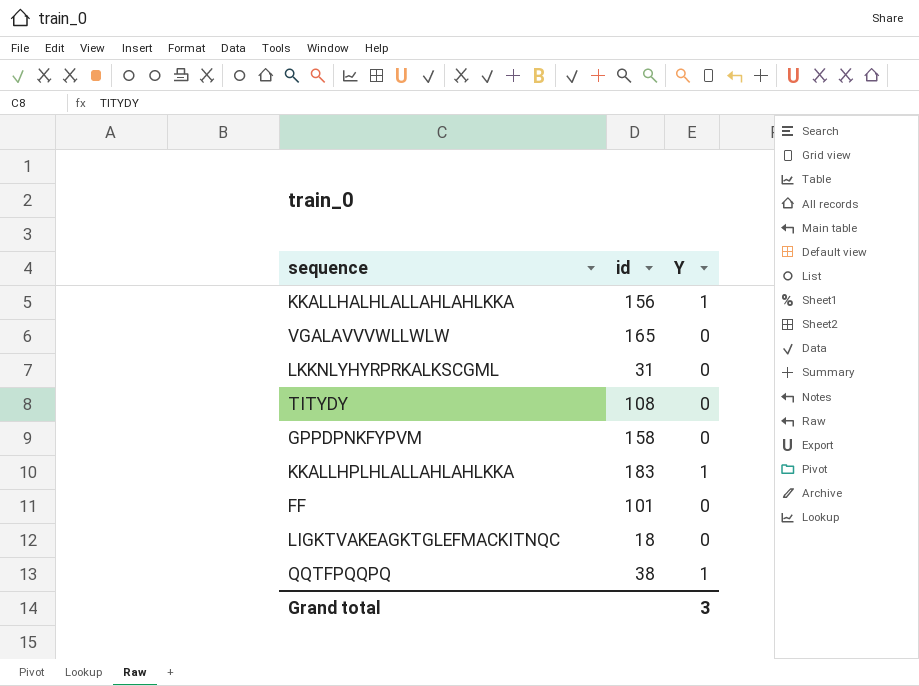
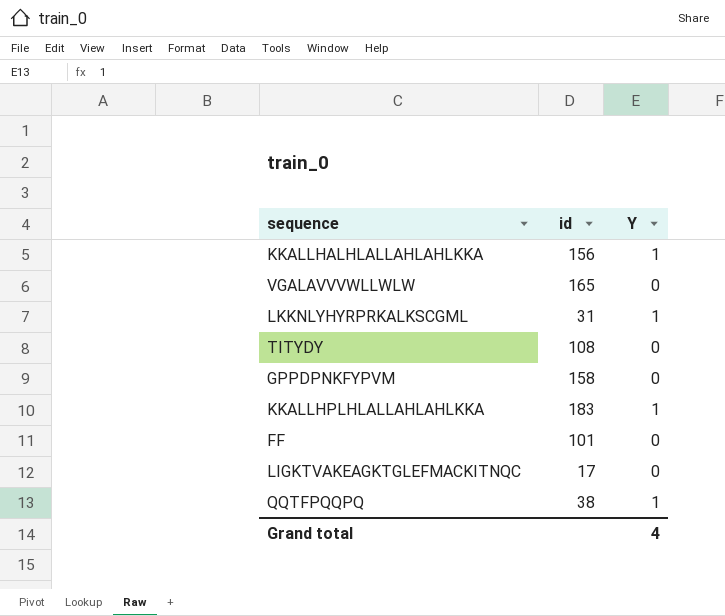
LKKNLYHYRPRKALKSCGML | Y: 0 -> 1
LIGKTVAKEAGKTGLEFMACKITNQC | id: 18 -> 17
Grand total | Y: 3 -> 4

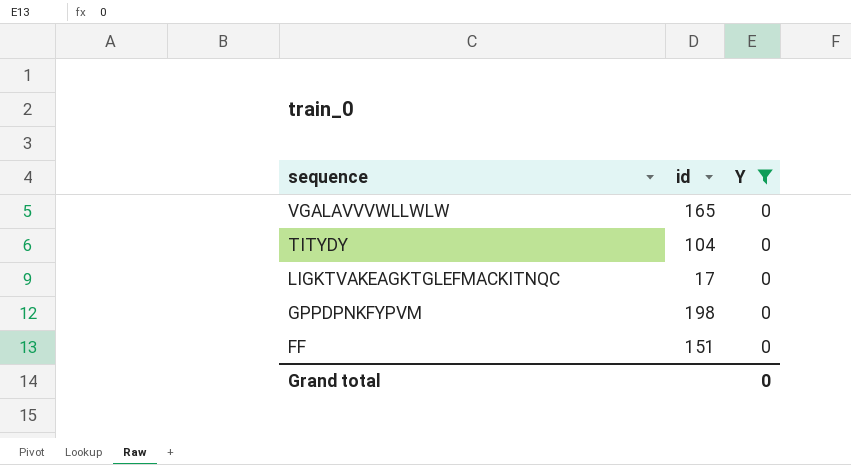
filter: none -> Y = 0
row order: none -> sequence descending
TITYDY | id: 108 -> 104
GPPDPNKFYPVM | id: 158 -> 198
FF | id: 101 -> 151
Grand total | Y: 4 -> 0

